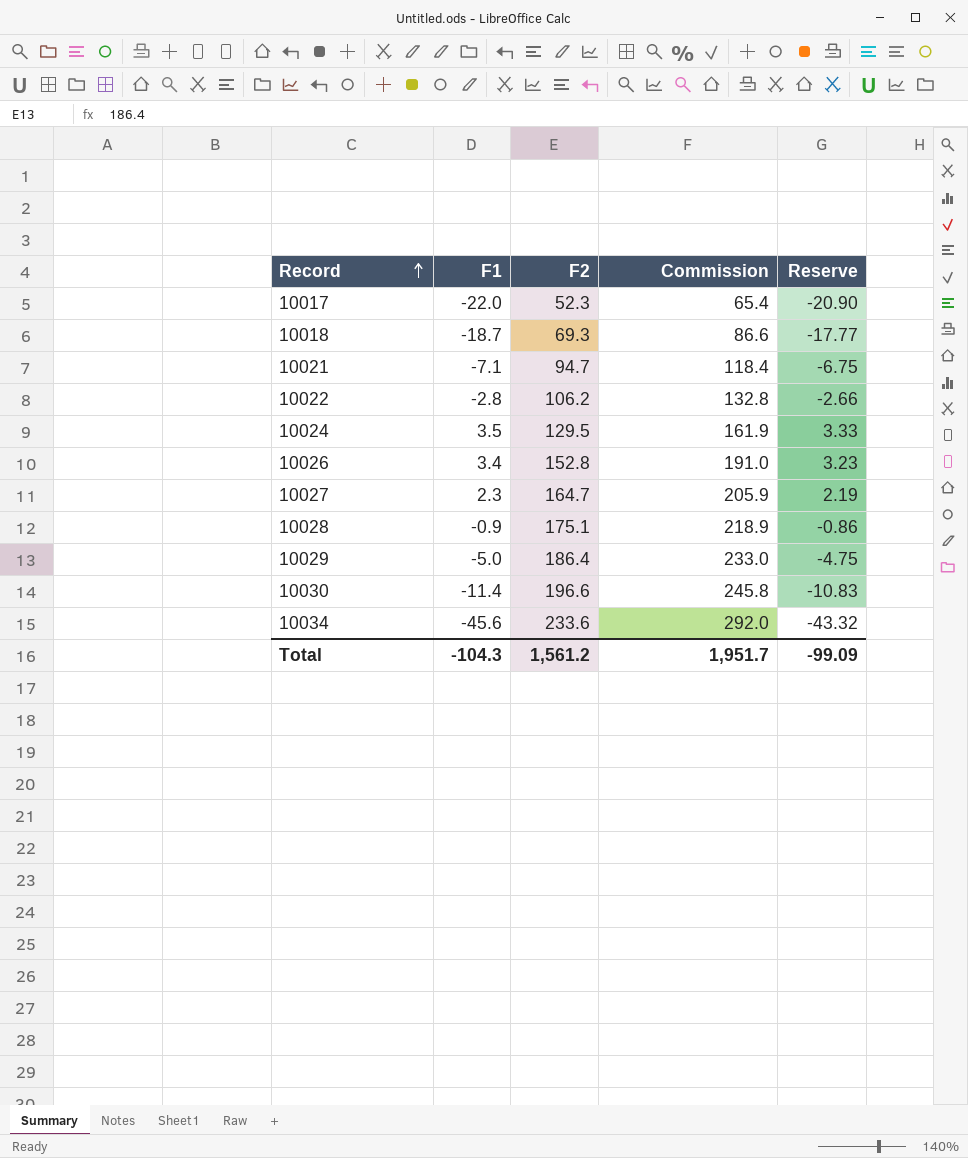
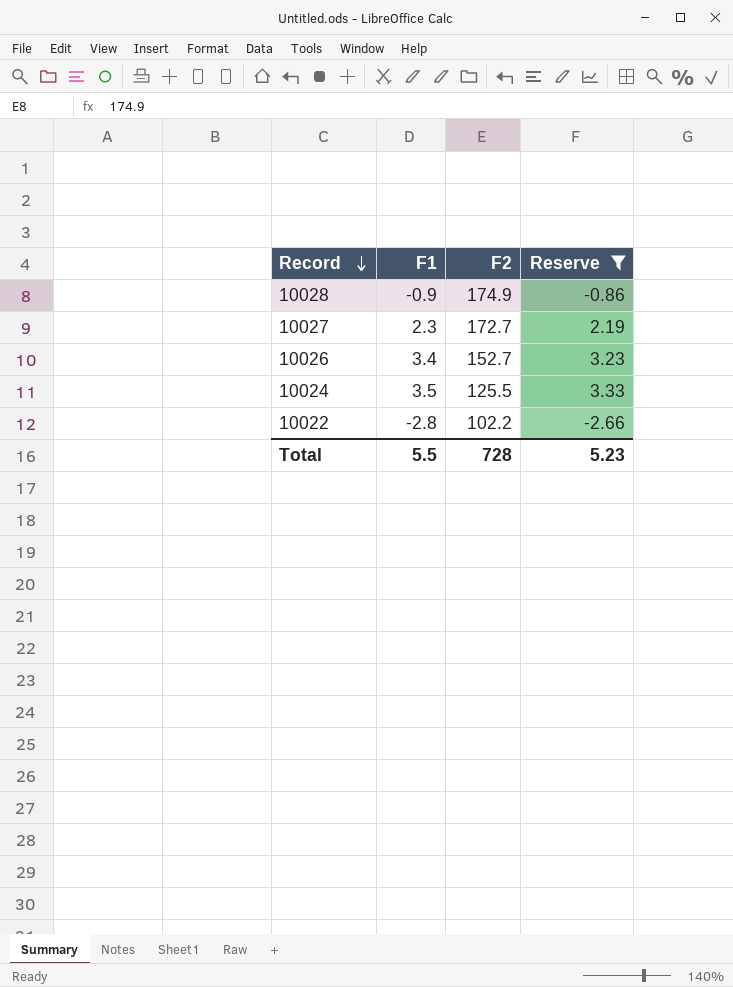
filter: none -> Reserve >= -2.66
row order: Record ascending -> Record descending
column Commission | formula: [F2] * 1.25 -> none
10028 | F2: 175.1 -> 174.9
10027 | F2: 164.7 -> 172.7
10026 | F2: 152.8 -> 152.7
10024 | F2: 129.5 -> 125.5
10022 | F2: 106.2 -> 102.2
Total | F1: -104.3 -> 5.5
Total | F2: 1,561.2 -> 728
Total | Reserve: -99.09 -> 5.23

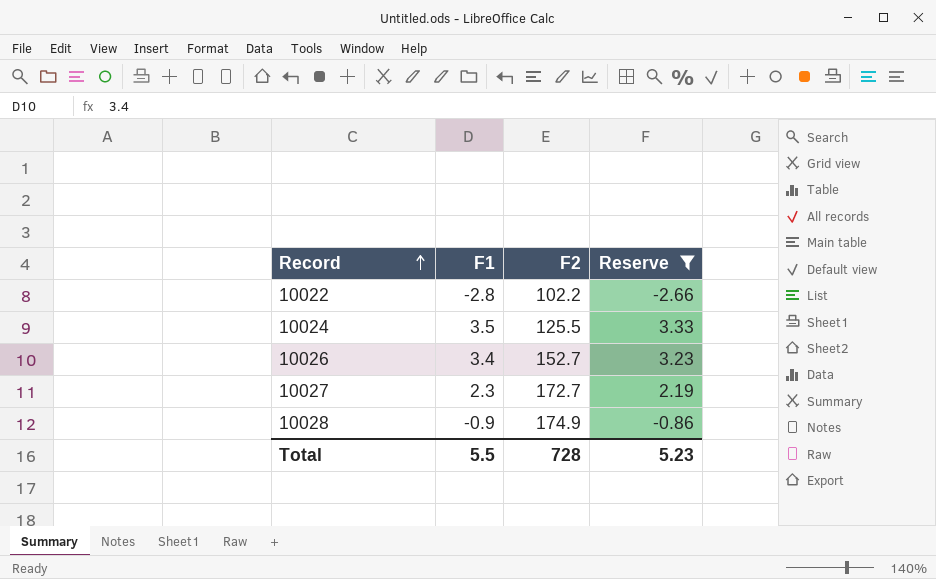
row order: Record descending -> Record ascending

